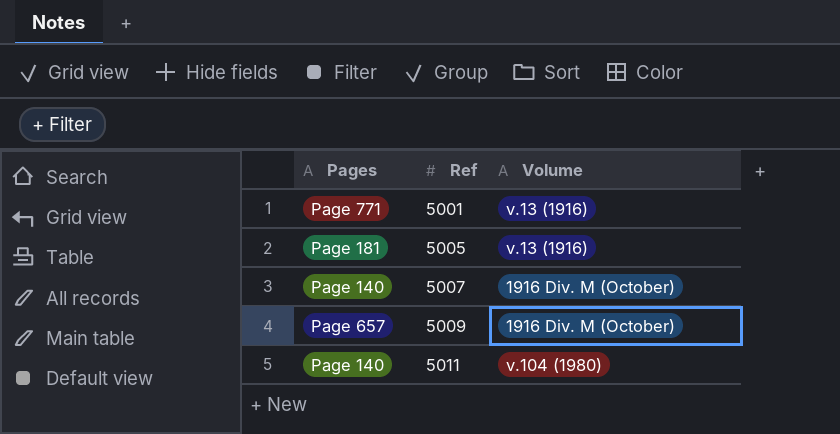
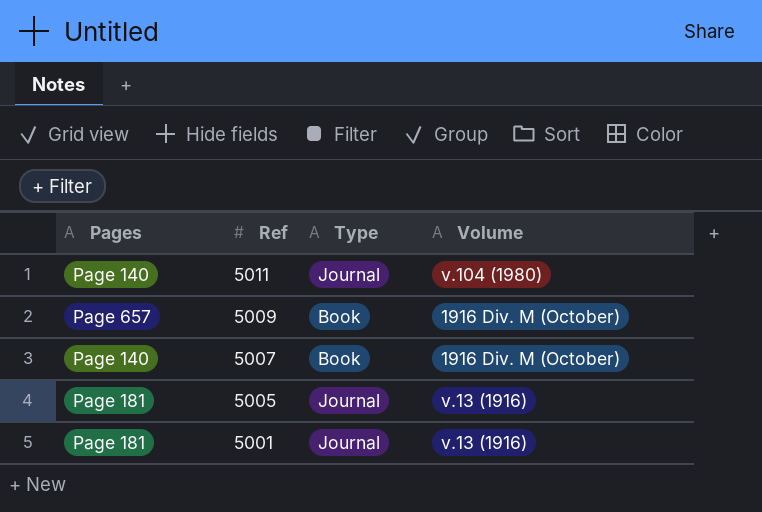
row order: Ref ascending -> Ref descending
column Type | position: none -> 3
5001 | Pages: Page 771 -> Page 181

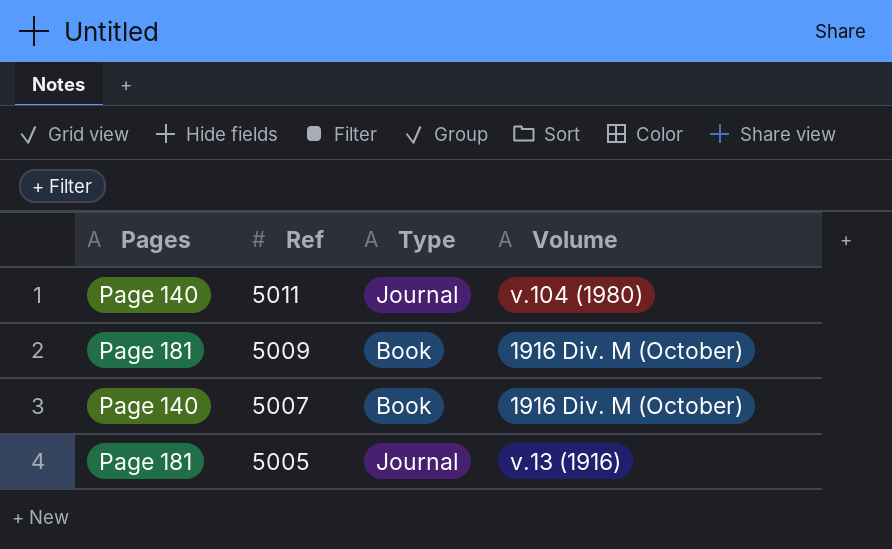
row 5001: Page 181 | Journal | v.13 (1916) -> none
5009 | Pages: Page 657 -> Page 181

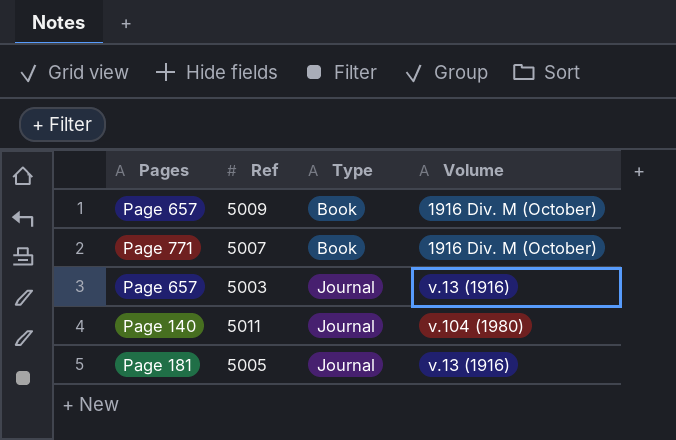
row order: Ref descending -> Type ascending
5009 | Pages: Page 181 -> Page 657
5007 | Pages: Page 140 -> Page 771
row 5003: none -> Page 657 | Journal | v.13 (1916)

